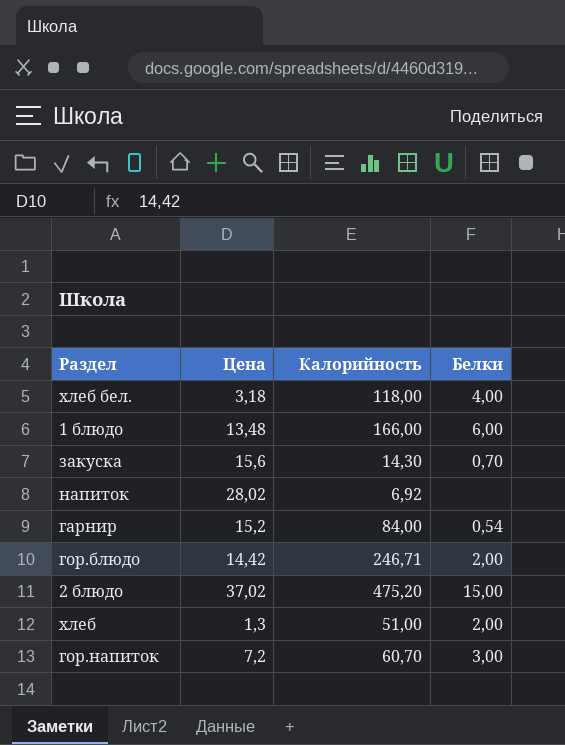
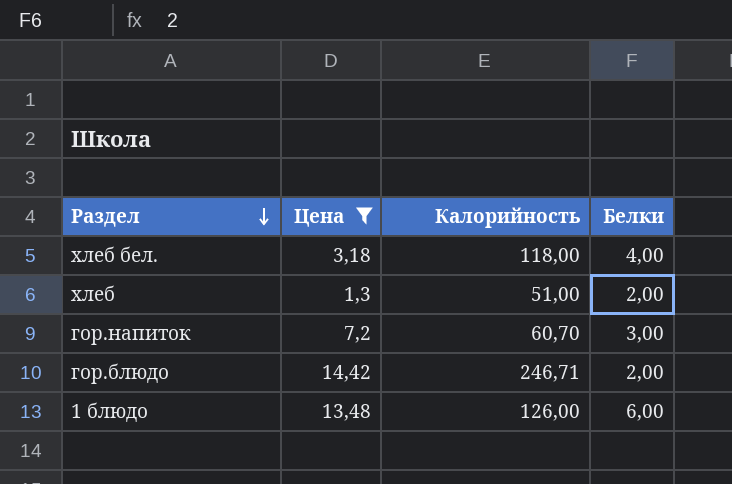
filter: none -> Цена <= 14,42
row order: none -> Раздел descending
1 блюдо | Калорийность: 166,00 -> 126,00

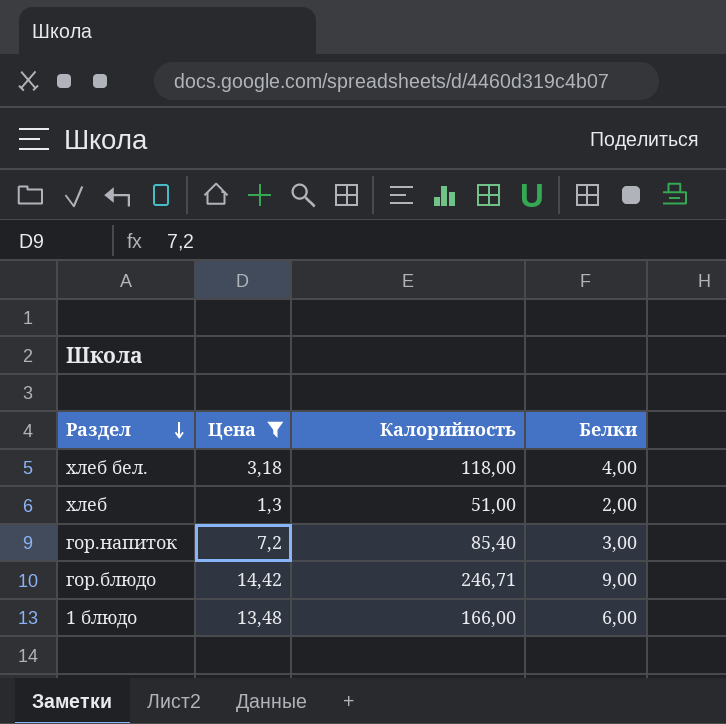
гор.напиток | Калорийность: 60,70 -> 85,40
гор.блюдо | Белки: 2,00 -> 9,00
1 блюдо | Калорийность: 126,00 -> 166,00

